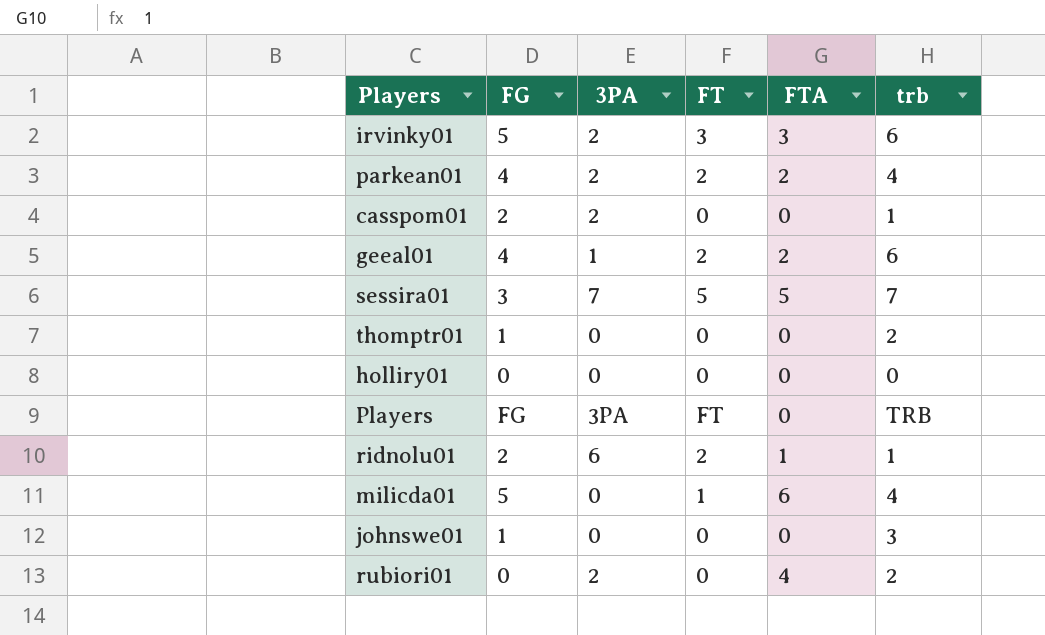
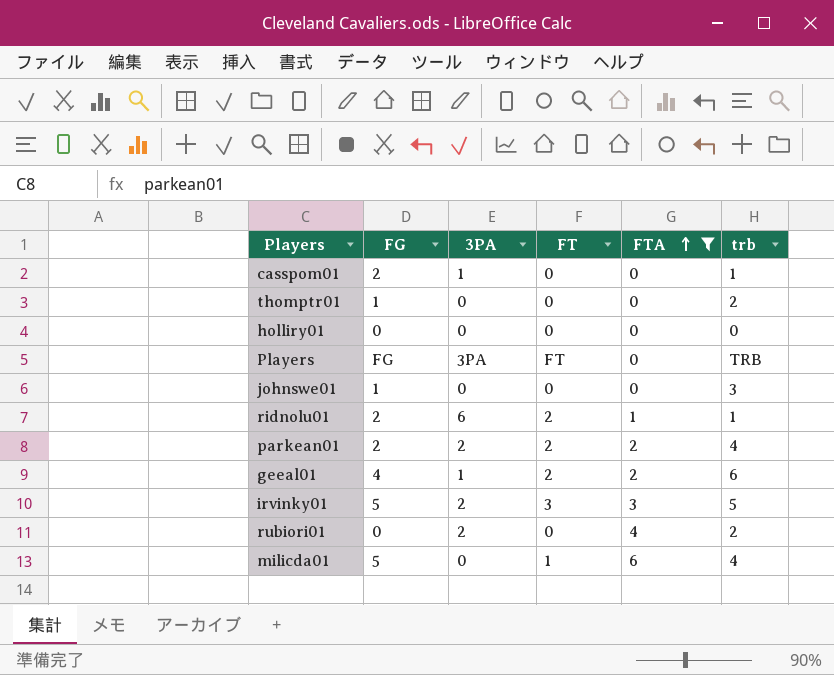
filter: none -> FTA != 5
row order: none -> FTA ascending
casspom01 | 3PA: 2 -> 1
parkean01 | FG: 4 -> 2
irvinky01 | trb: 6 -> 5

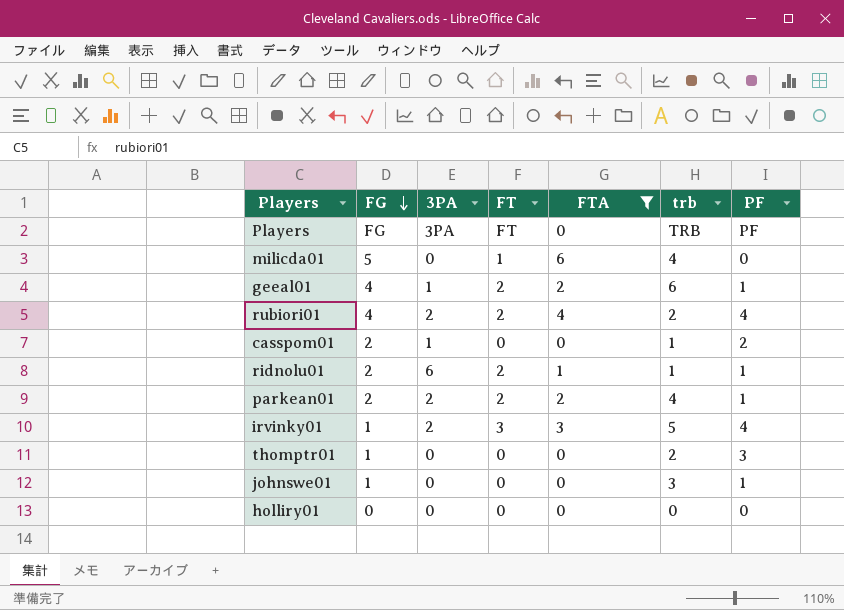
row order: FTA ascending -> FG descending
column PF | position: none -> 7
rubiori01 | FG: 0 -> 4
rubiori01 | FT: 0 -> 2
irvinky01 | FG: 5 -> 1

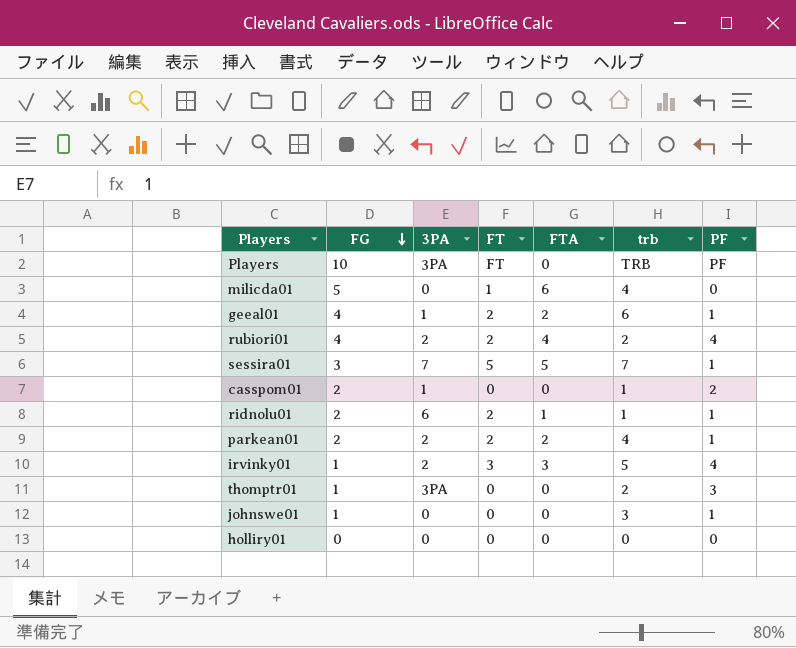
filter: FTA != 5 -> none
Players | FG: FG -> 10
thomptr01 | 3PA: 0 -> 3PA

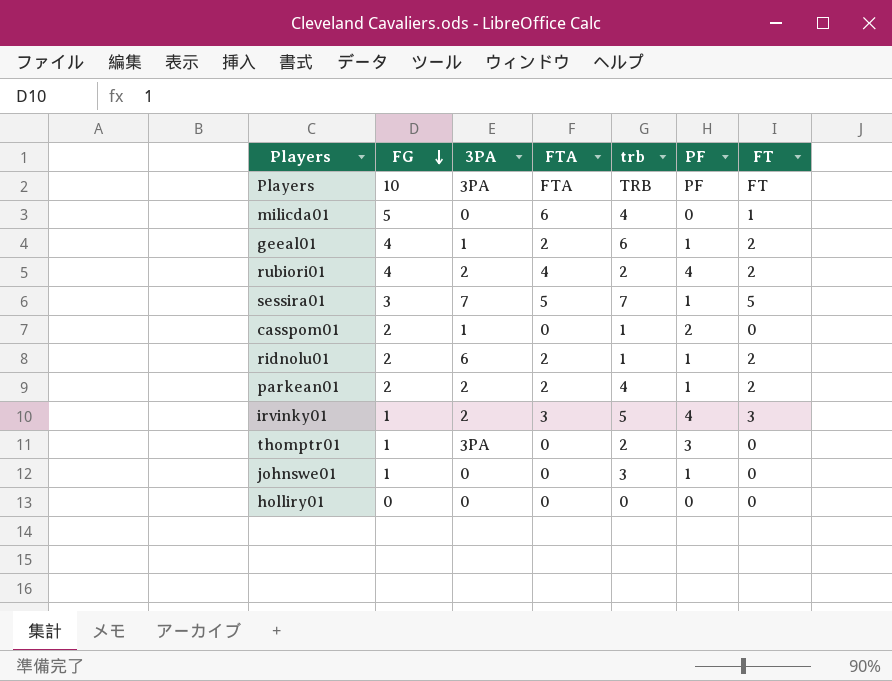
column FT | position: 4 -> 7
Players | FTA: 0 -> FTA
ridnolu01 | FTA: 1 -> 2

